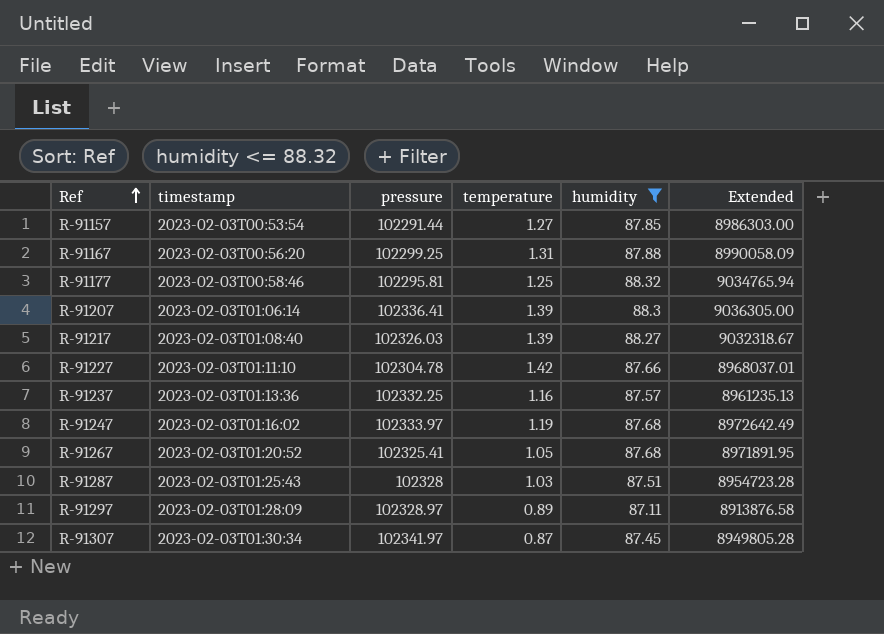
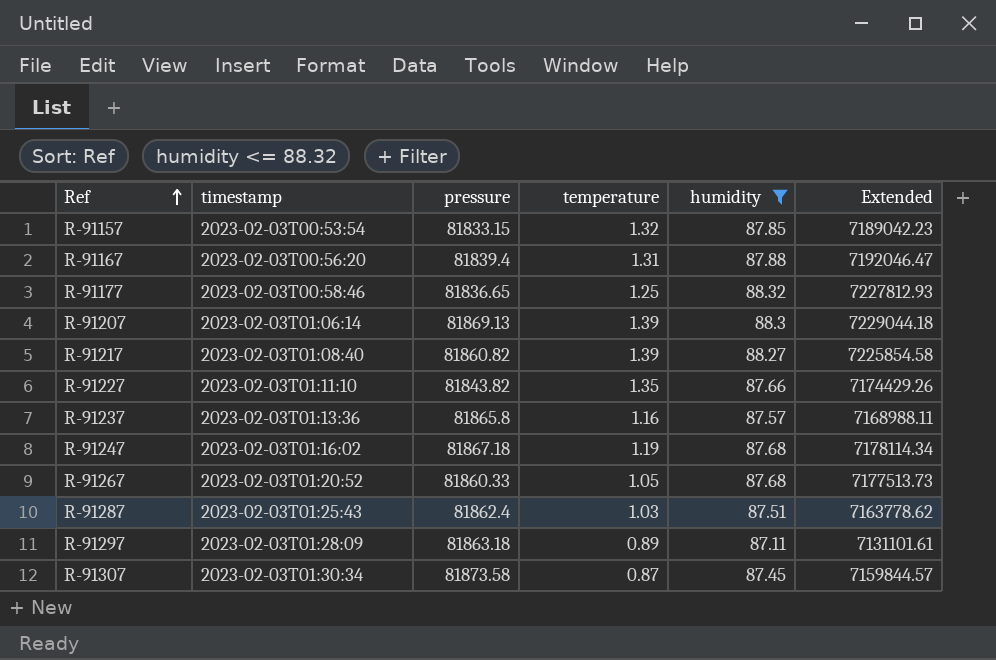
R-91157 | pressure: 102291.44 -> 81833.15
R-91157 | temperature: 1.27 -> 1.32
R-91157 | Extended: 8986303.00 -> 7189042.23
R-91167 | pressure: 102299.25 -> 81839.4
R-91167 | Extended: 8990058.09 -> 7192046.47
R-91177 | pressure: 102295.81 -> 81836.65
R-91177 | Extended: 9034765.94 -> 7227812.93
R-91207 | pressure: 102336.41 -> 81869.13
R-91207 | Extended: 9036305.00 -> 7229044.18
R-91217 | pressure: 102326.03 -> 81860.82
R-91217 | Extended: 9032318.67 -> 7225854.58
R-91227 | pressure: 102304.78 -> 81843.82
R-91227 | temperature: 1.42 -> 1.35
R-91227 | Extended: 8968037.01 -> 7174429.26
R-91237 | pressure: 102332.25 -> 81865.8
R-91237 | Extended: 8961235.13 -> 7168988.11
R-91247 | pressure: 102333.97 -> 81867.18
R-91247 | Extended: 8972642.49 -> 7178114.34
R-91267 | pressure: 102325.41 -> 81860.33
R-91267 | Extended: 8971891.95 -> 7177513.73
R-91287 | pressure: 102328 -> 81862.4
R-91287 | Extended: 8954723.28 -> 7163778.62
R-91297 | pressure: 102328.97 -> 81863.18
R-91297 | Extended: 8913876.58 -> 7131101.61
R-91307 | pressure: 102341.97 -> 81873.58
R-91307 | Extended: 8949805.28 -> 7159844.57

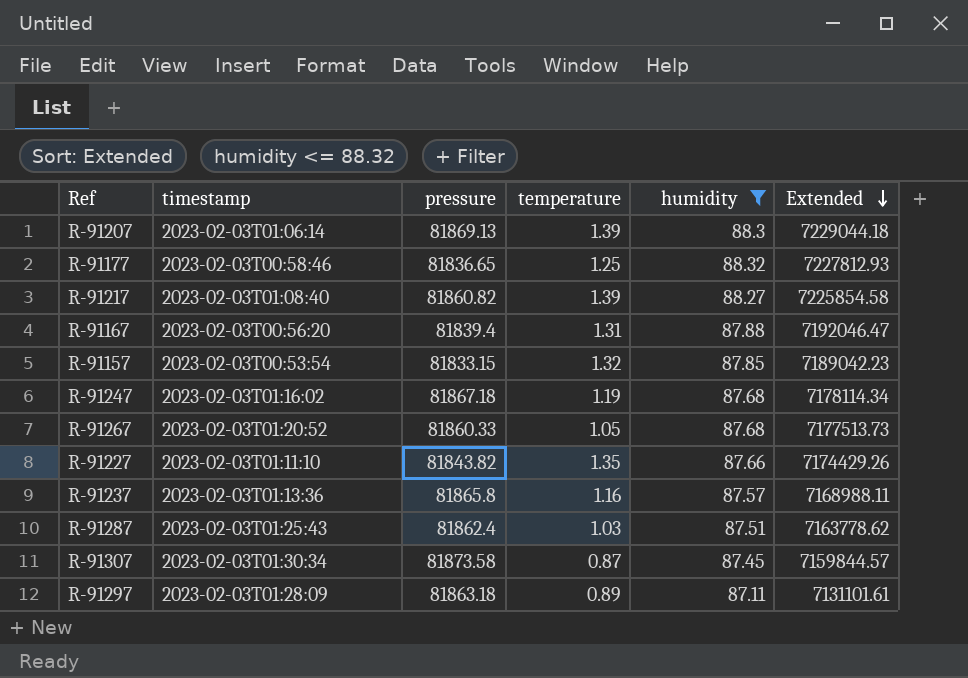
row order: Ref ascending -> Extended descending

